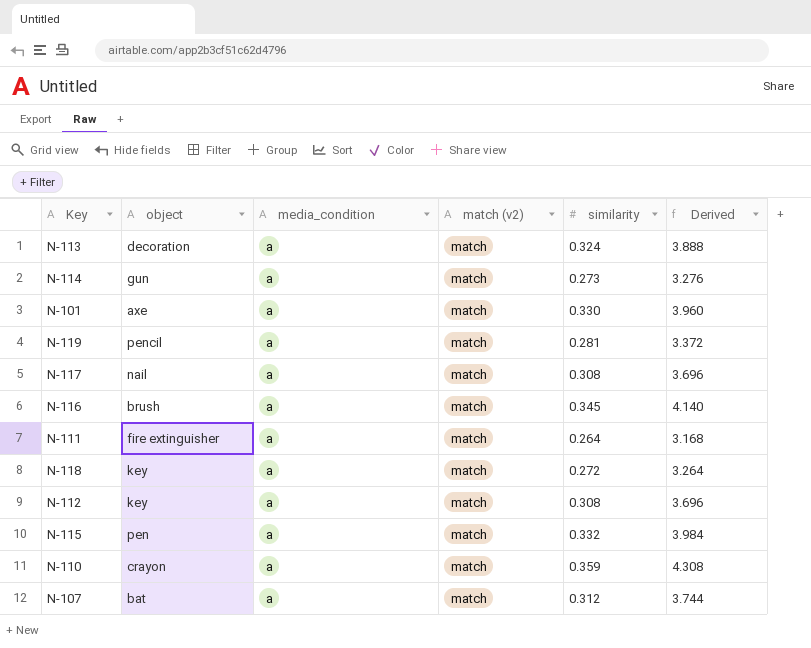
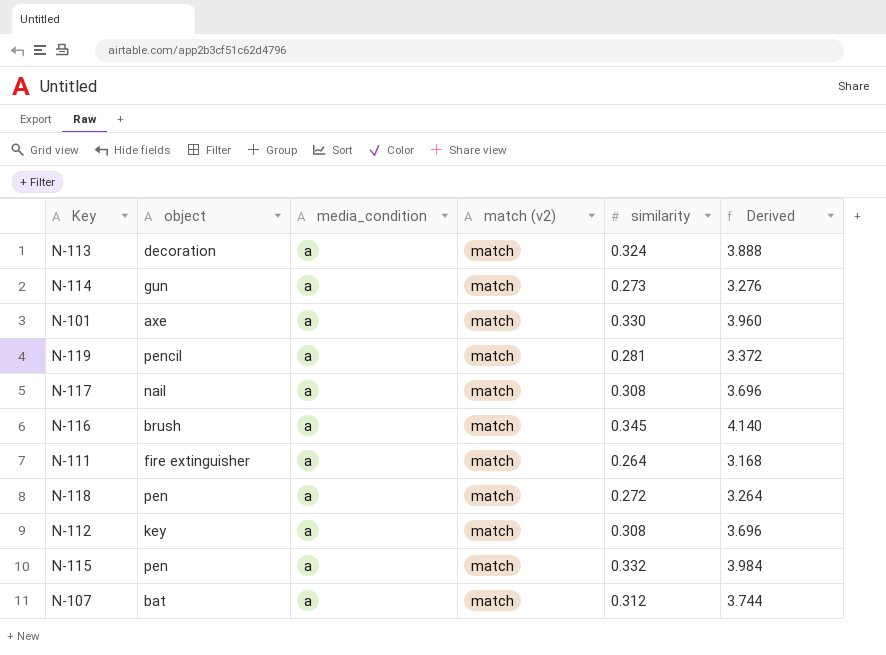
row N-110: crayon | a | match | 0.359 | 4.308 -> none
N-118 | object: key -> pen

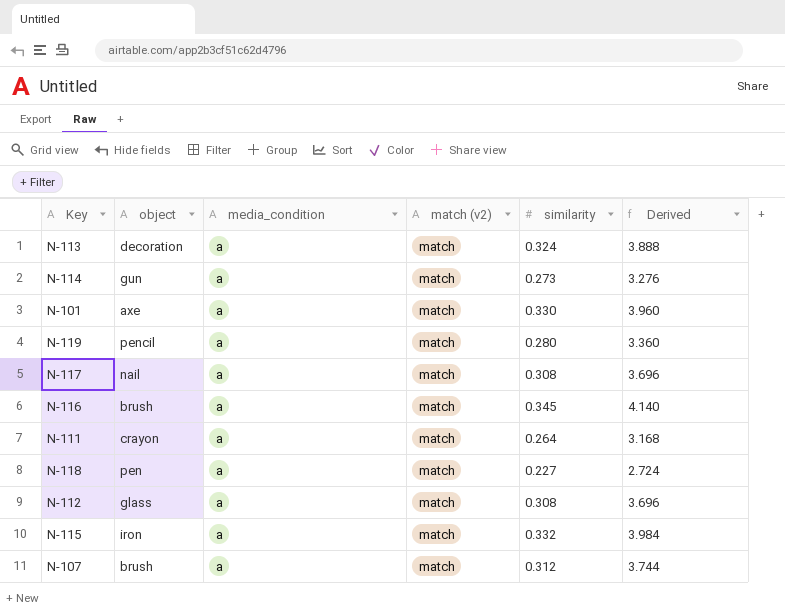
N-119 | similarity: 0.281 -> 0.280
N-119 | Derived: 3.372 -> 3.360
N-111 | object: fire extinguisher -> crayon
N-118 | similarity: 0.272 -> 0.227
N-118 | Derived: 3.264 -> 2.724
N-112 | object: key -> glass
N-115 | object: pen -> iron
N-107 | object: bat -> brush

